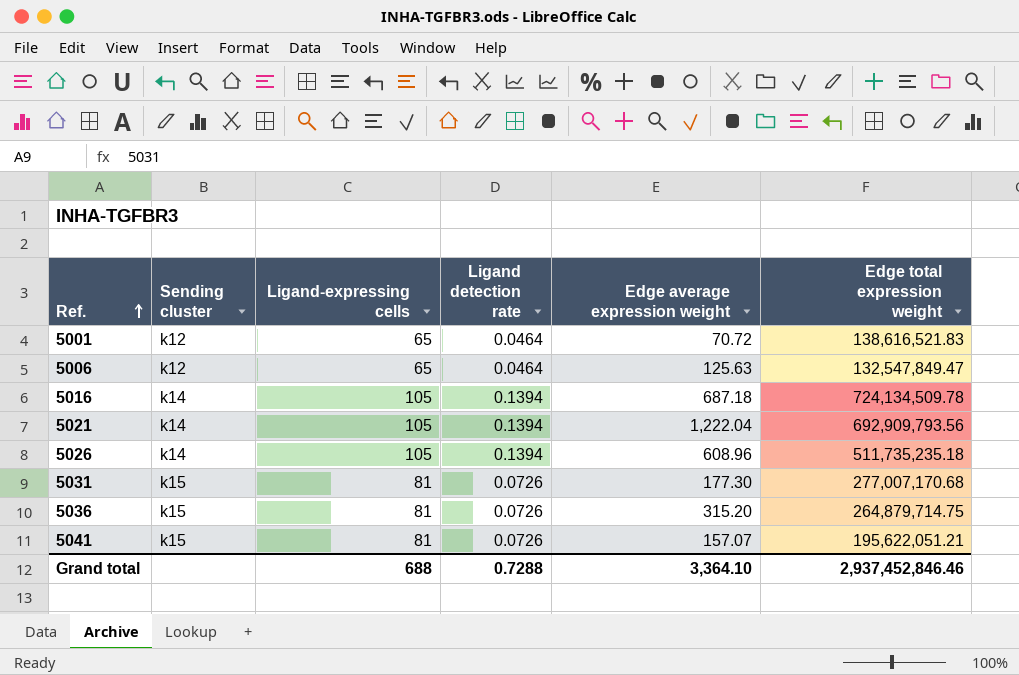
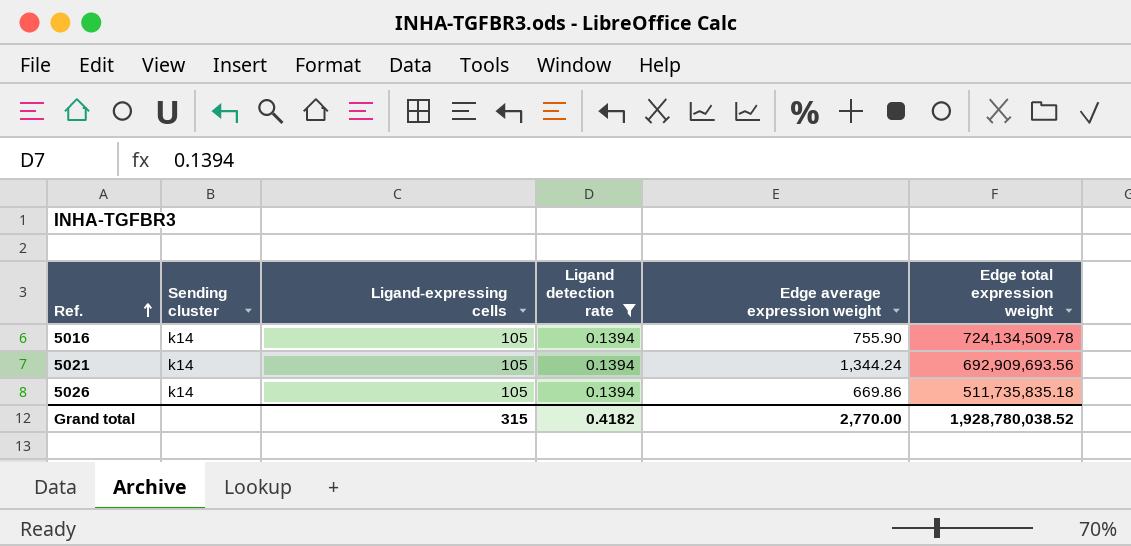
filter: none -> Ligand detection rate = 0.1394
5016 | Edge average expression weight: 687.18 -> 755.90
5021 | Edge average expression weight: 1,222.04 -> 1,344.24
5021 | Edge total expression weight: 692,909,793.56 -> 692,909,693.56
5026 | Edge average expression weight: 608.96 -> 669.86
5026 | Edge total expression weight: 511,735,235.18 -> 511,735,835.18
Grand total | Ligand-expressing cells: 688 -> 315
Grand total | Ligand detection rate: 0.7288 -> 0.4182
Grand total | Edge average expression weight: 3,364.10 -> 2,770.00
Grand total | Edge total expression weight: 2,937,452,846.46 -> 1,928,780,038.52

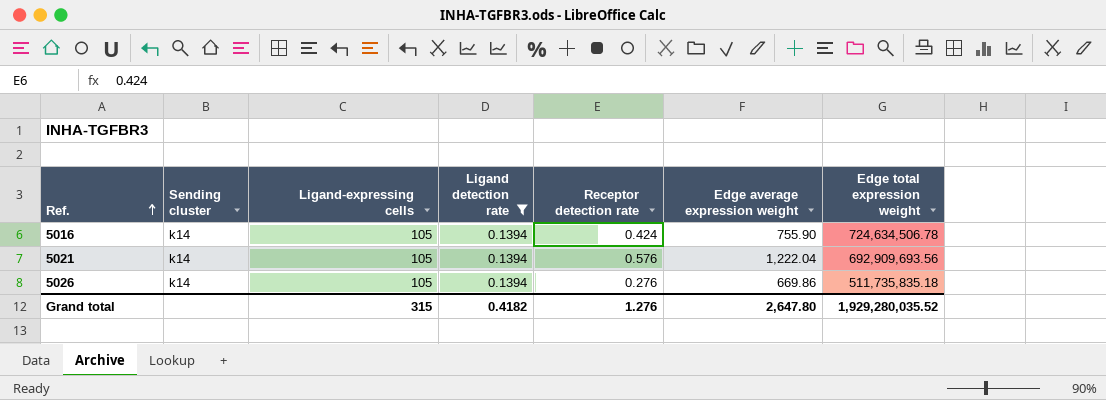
column Receptor detection rate | position: none -> 5
5016 | Edge total expression weight: 724,134,509.78 -> 724,634,506.78
5021 | Edge average expression weight: 1,344.24 -> 1,222.04
Grand total | Edge average expression weight: 2,770.00 -> 2,647.80
Grand total | Edge total expression weight: 1,928,780,038.52 -> 1,929,280,035.52

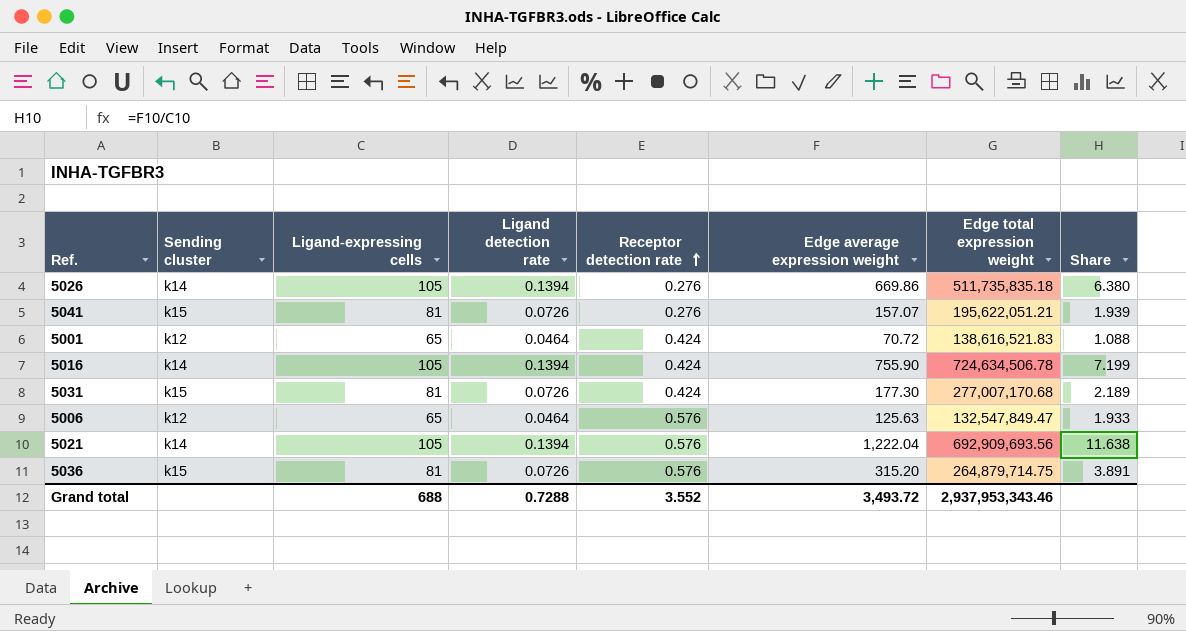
filter: Ligand detection rate = 0.1394 -> none
row order: Ref. ascending -> Receptor detection rate ascending
column Share | formula: none -> [Edge average expression weight] / [Ligand-expressing cells]
Grand total | Ligand-expressing cells: 315 -> 688
Grand total | Ligand detection rate: 0.4182 -> 0.7288
Grand total | Receptor detection rate: 1.276 -> 3.552
Grand total | Edge average expression weight: 2,647.80 -> 3,493.72
Grand total | Edge total expression weight: 1,929,280,035.52 -> 2,937,953,343.46

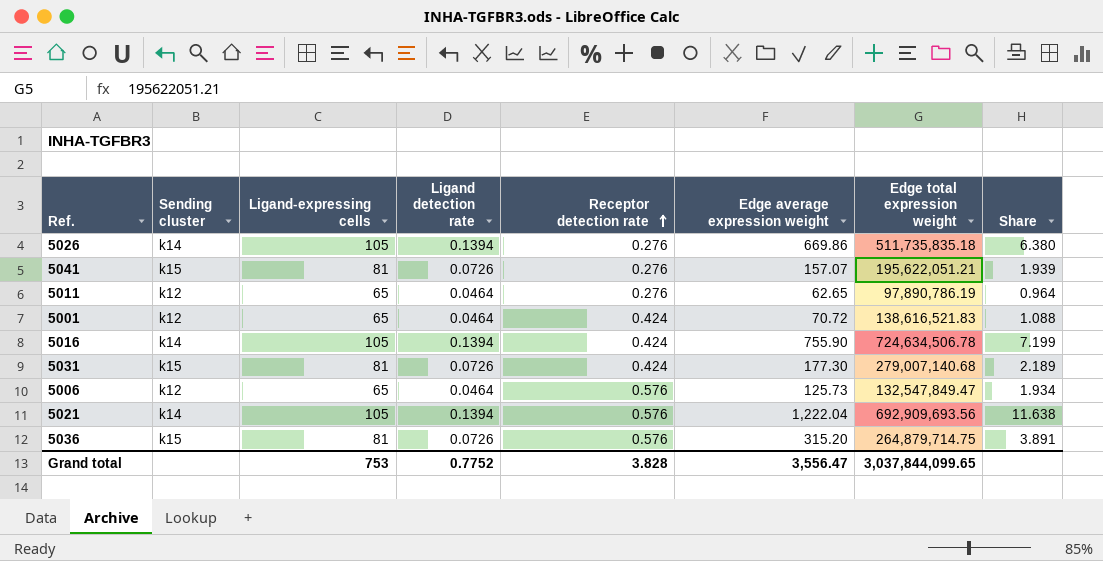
row 5011: none -> k12 | 65 | 0.0464 | 0.276 | 62.65 | 97,890,786.19 | 0.964
5031 | Edge total expression weight: 277,007,170.68 -> 279,007,140.68
5006 | Edge average expression weight: 125.63 -> 125.73
5006 | Share: 1.933 -> 1.934
Grand total | Ligand-expressing cells: 688 -> 753
Grand total | Ligand detection rate: 0.7288 -> 0.7752
Grand total | Receptor detection rate: 3.552 -> 3.828
Grand total | Edge average expression weight: 3,493.72 -> 3,556.47
Grand total | Edge total expression weight: 2,937,953,343.46 -> 3,037,844,099.65

